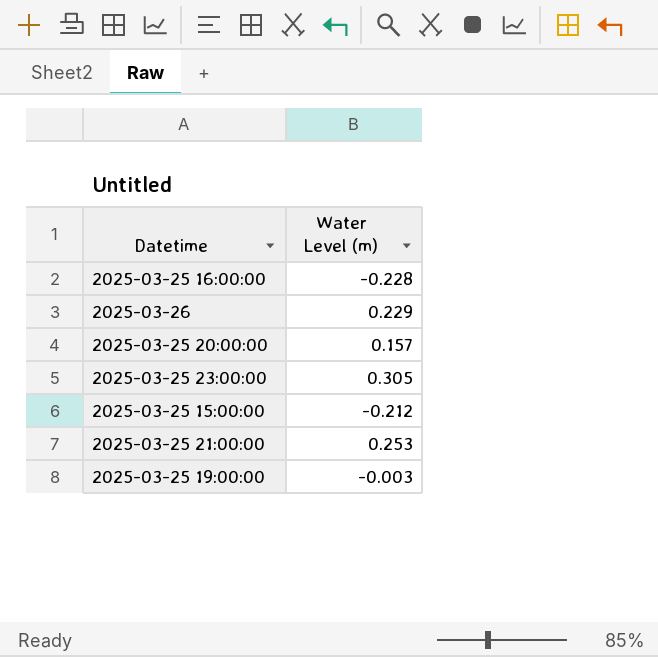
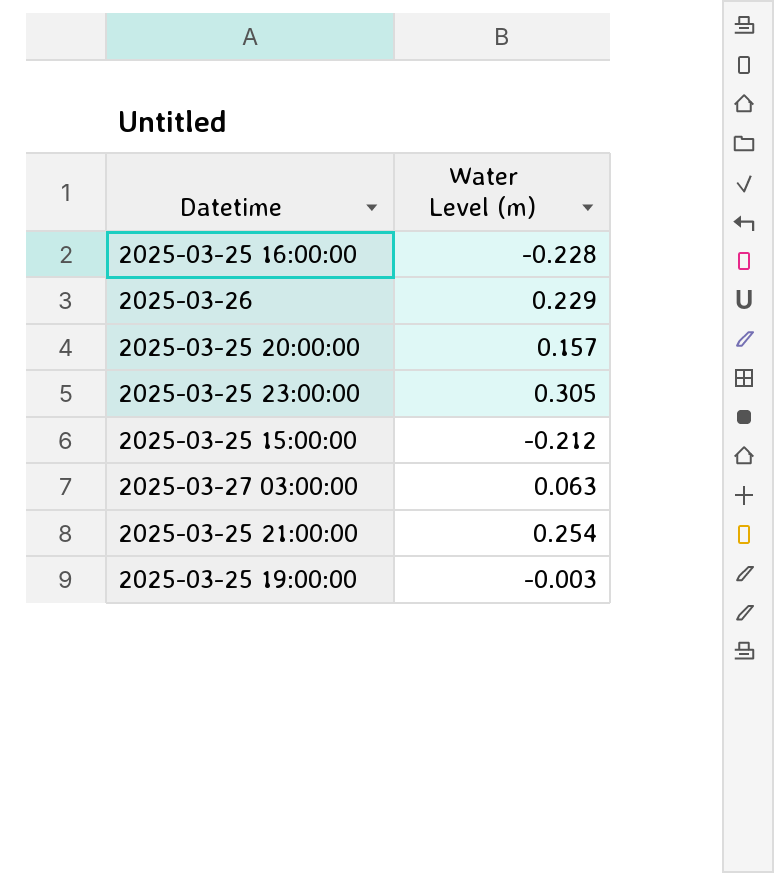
row 2025-03-27 03:00:00: none -> 0.063
2025-03-25 21:00:00 | Water Level (m): 0.253 -> 0.254

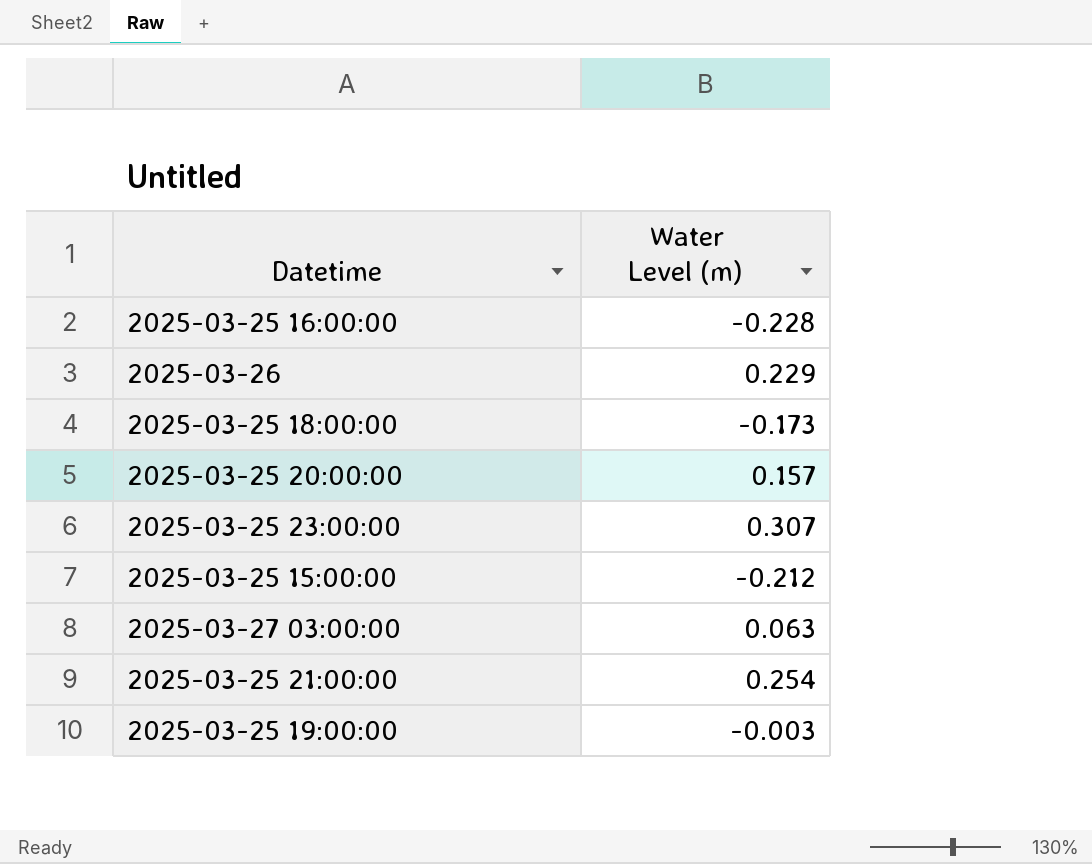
row 2025-03-25 18:00:00: none -> -0.173
2025-03-25 23:00:00 | Water Level (m): 0.305 -> 0.307

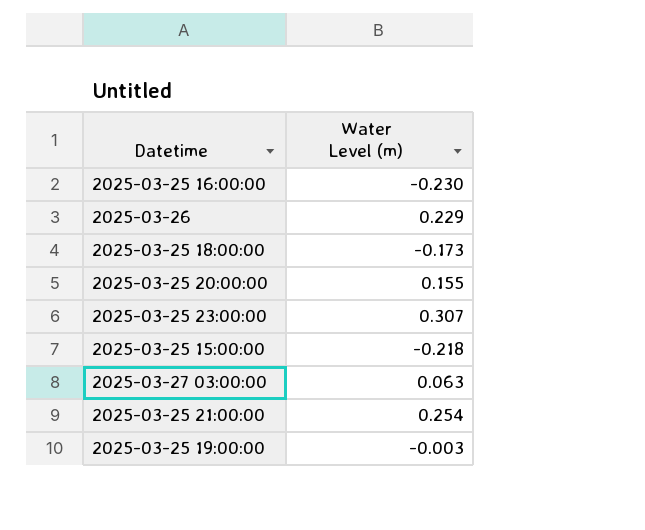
2025-03-25 16:00:00 | Water Level (m): -0.228 -> -0.230
2025-03-25 20:00:00 | Water Level (m): 0.157 -> 0.155
2025-03-25 15:00:00 | Water Level (m): -0.212 -> -0.218

